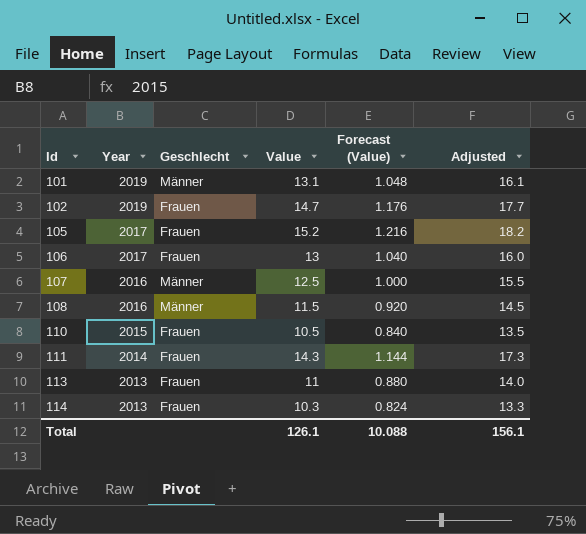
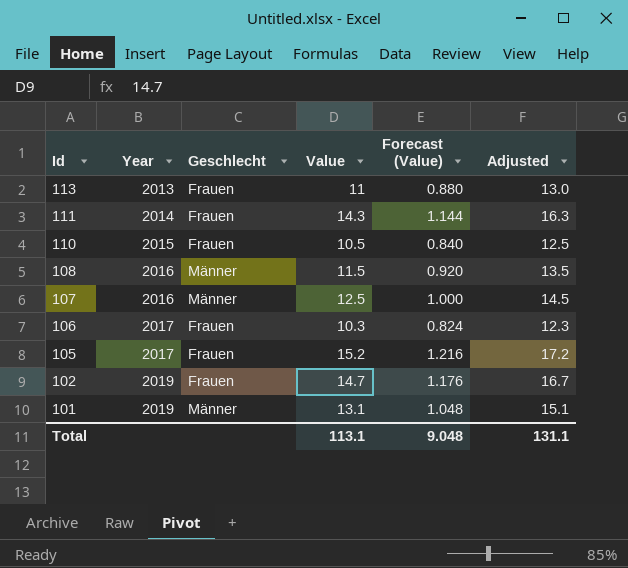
row order: Id ascending -> Id descending
column Adjusted | formula: [Value] + 3 -> [Value] + 2
row 114: 2013 | Frauen | 10.3 | 0.824 | 13.3 -> none
106 | Value: 13 -> 10.3
106 | Forecast (Value): 1.040 -> 0.824
Total | Value: 126.1 -> 113.1
Total | Forecast (Value): 10.088 -> 9.048
Total | Adjusted: 156.1 -> 131.1

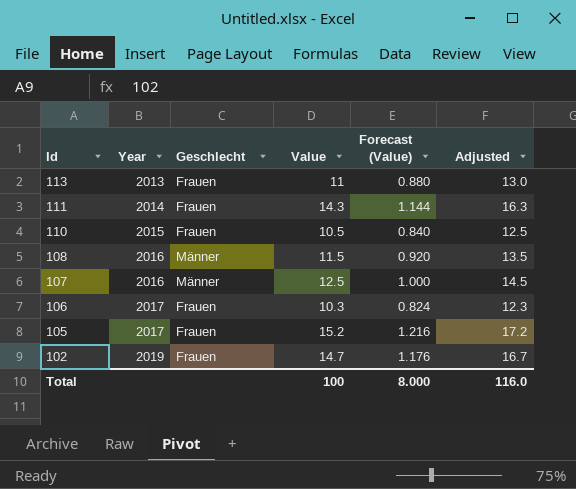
row 101: 2019 | Männer | 13.1 | 1.048 | 15.1 -> none
Total | Value: 113.1 -> 100
Total | Forecast (Value): 9.048 -> 8.000
Total | Adjusted: 131.1 -> 116.0

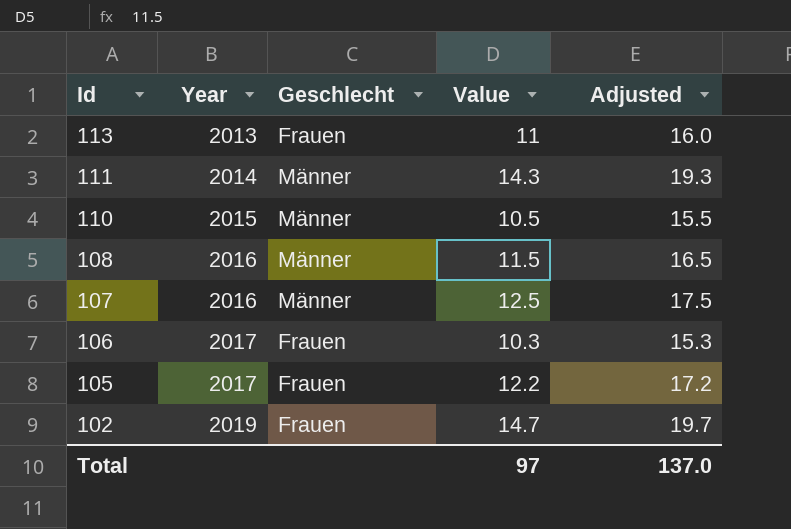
column Forecast (Value) | formula: [Value] * 0.08 -> none
column Adjusted | formula: [Value] + 2 -> [Value] + 5
111 | Geschlecht: Frauen -> Männer
110 | Geschlecht: Frauen -> Männer
105 | Value: 15.2 -> 12.2
Total | Value: 100 -> 97
Total | Adjusted: 116.0 -> 137.0

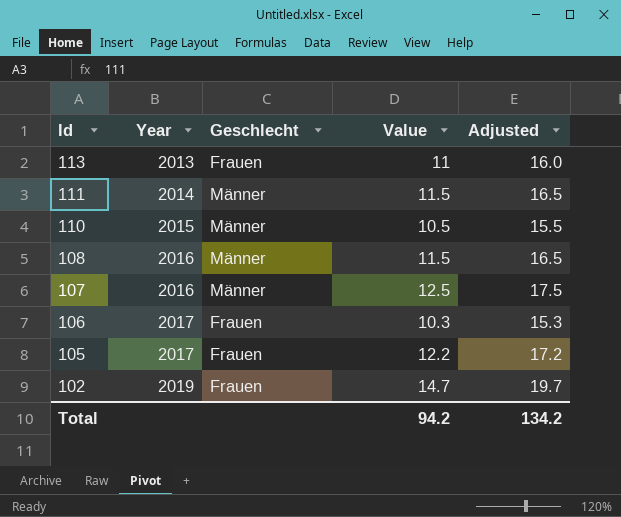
111 | Value: 14.3 -> 11.5
111 | Adjusted: 19.3 -> 16.5
Total | Value: 97 -> 94.2
Total | Adjusted: 137.0 -> 134.2

